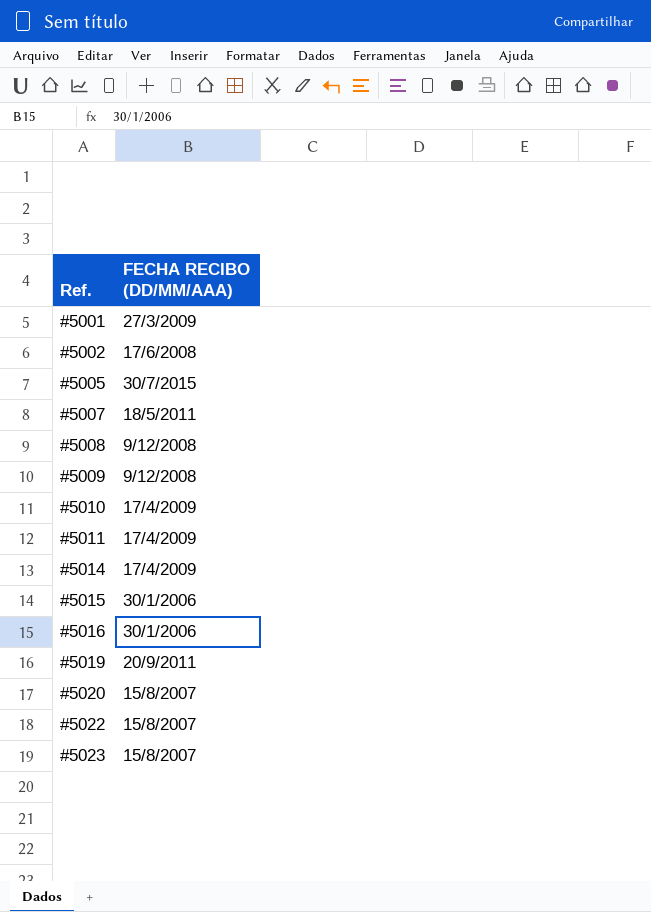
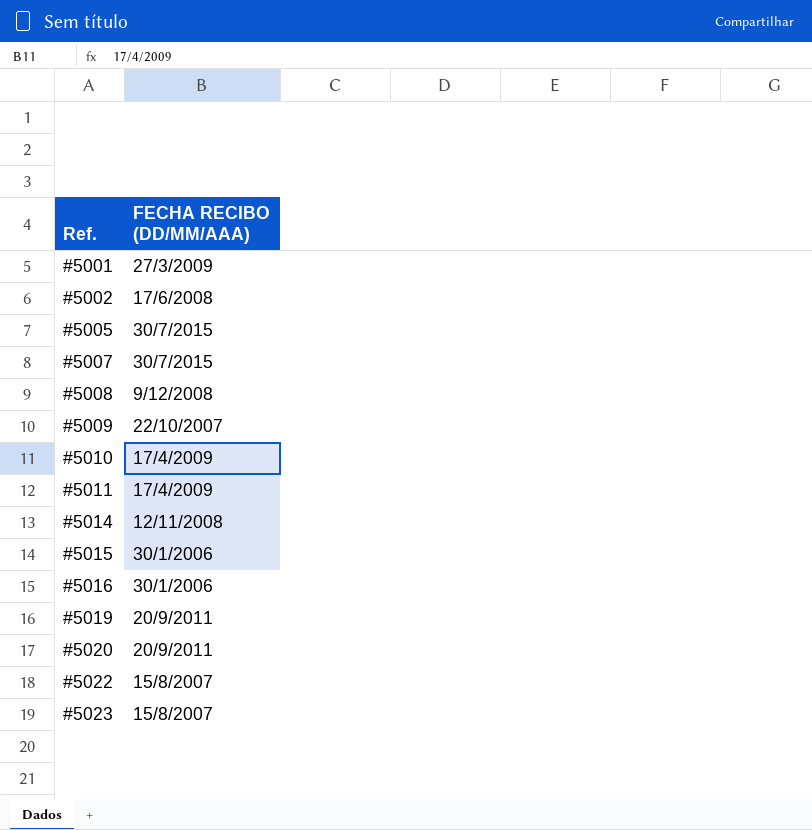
#5007 | FECHA RECIBO (DD/MM/AAA): 18/5/2011 -> 30/7/2015
#5009 | FECHA RECIBO (DD/MM/AAA): 9/12/2008 -> 22/10/2007
#5014 | FECHA RECIBO (DD/MM/AAA): 17/4/2009 -> 12/11/2008
#5020 | FECHA RECIBO (DD/MM/AAA): 15/8/2007 -> 20/9/2011

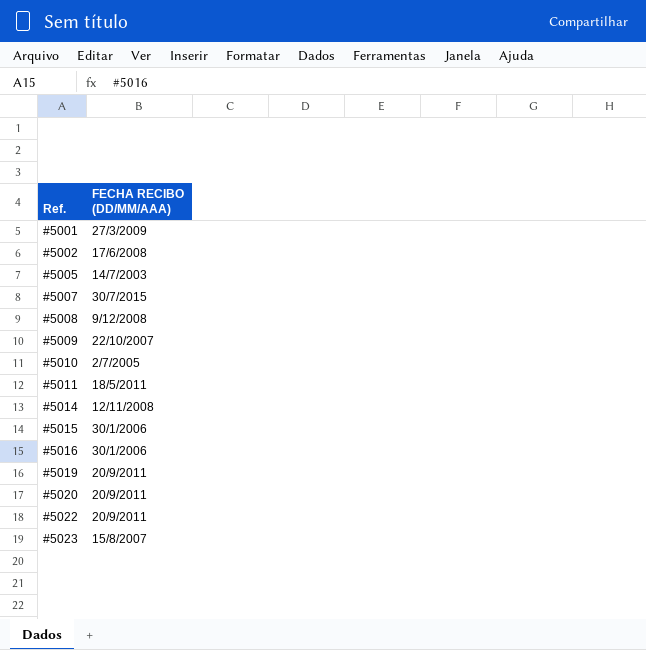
#5005 | FECHA RECIBO (DD/MM/AAA): 30/7/2015 -> 14/7/2003
#5010 | FECHA RECIBO (DD/MM/AAA): 17/4/2009 -> 2/7/2005
#5011 | FECHA RECIBO (DD/MM/AAA): 17/4/2009 -> 18/5/2011
#5022 | FECHA RECIBO (DD/MM/AAA): 15/8/2007 -> 20/9/2011

